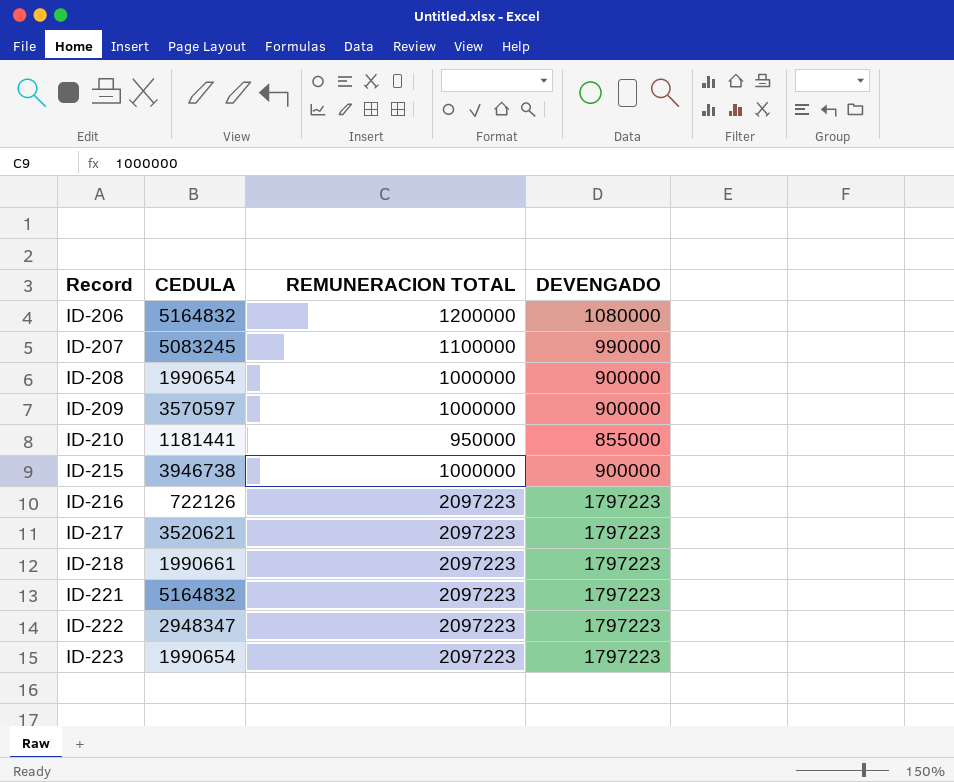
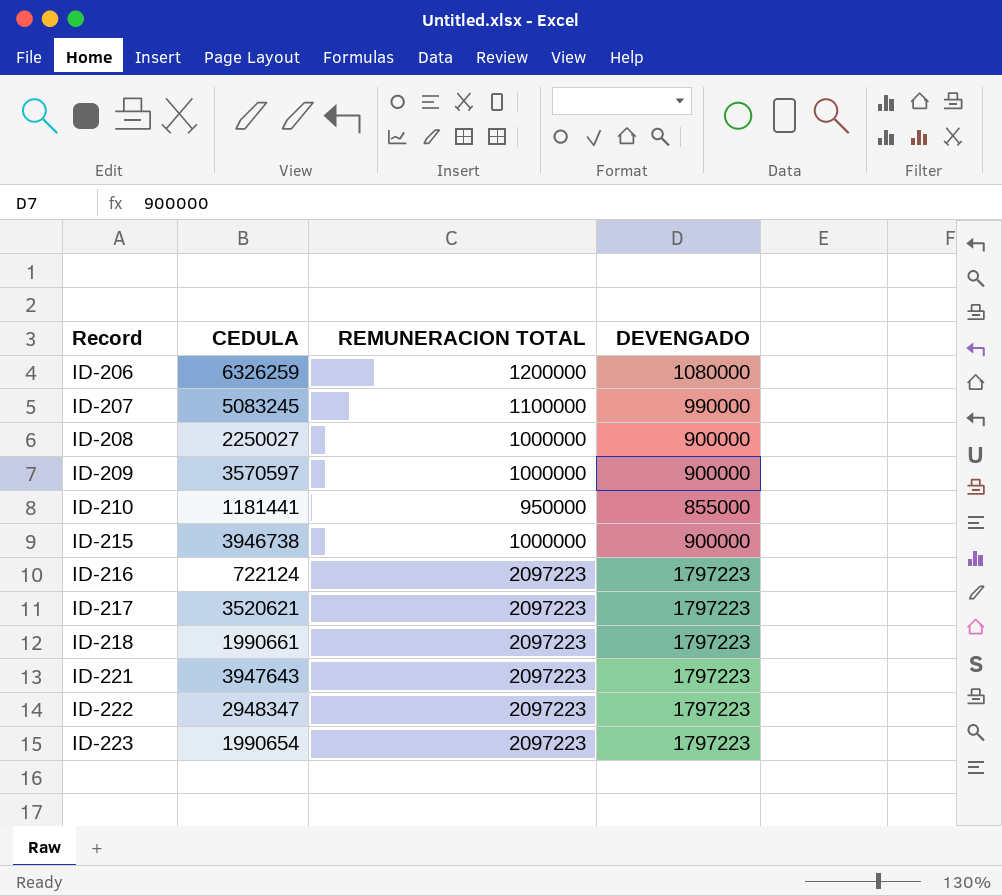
ID-206 | CEDULA: 5164832 -> 6326259
ID-208 | CEDULA: 1990654 -> 2250027
ID-216 | CEDULA: 722126 -> 722124
ID-221 | CEDULA: 5164832 -> 3947643

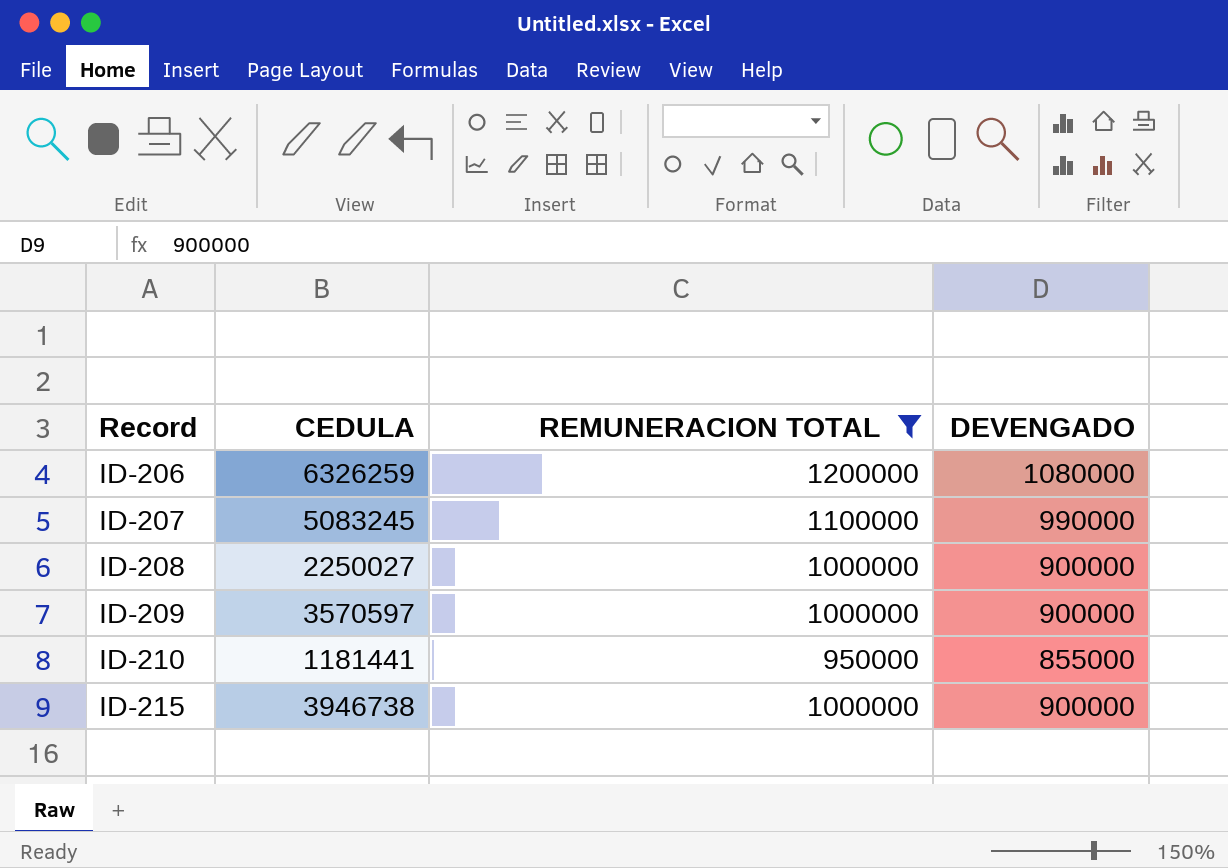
filter: none -> REMUNERACION TOTAL != 2097223

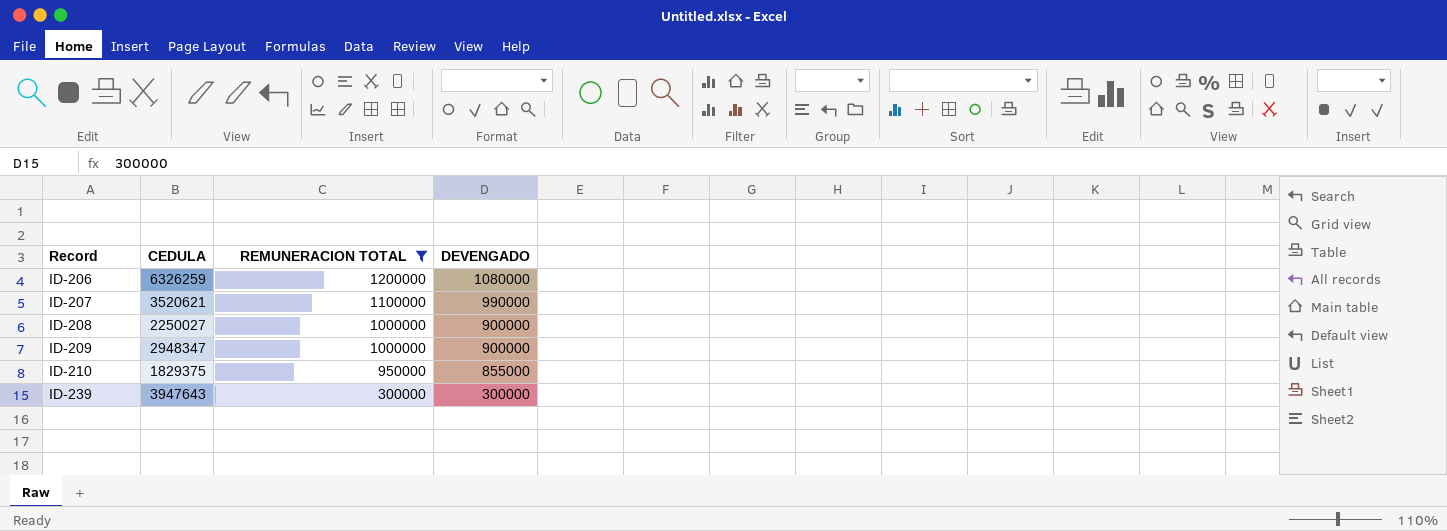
row ID-215: 3946738 | 1000000 | 900000 -> none
ID-207 | CEDULA: 5083245 -> 3520621
ID-209 | CEDULA: 3570597 -> 2948347
ID-210 | CEDULA: 1181441 -> 1829375
row ID-239: none -> 3947643 | 300000 | 300000

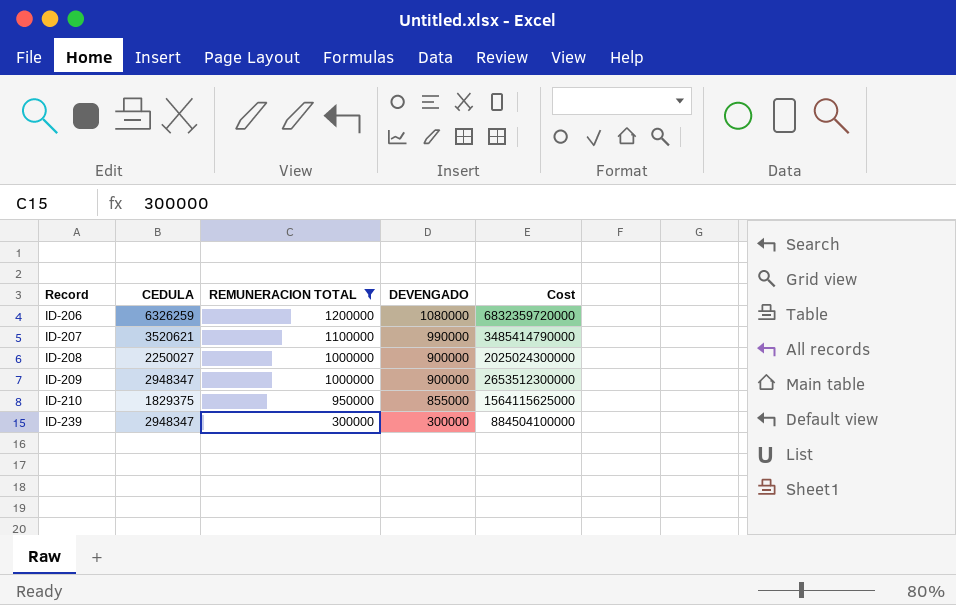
column Cost | formula: none -> [CEDULA] * [DEVENGADO]
ID-239 | CEDULA: 3947643 -> 2948347

